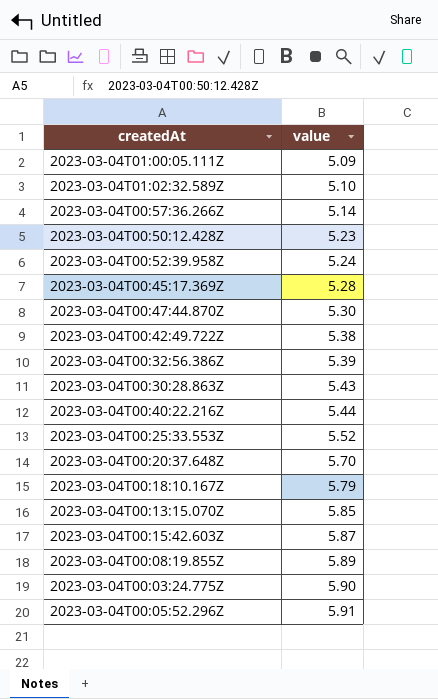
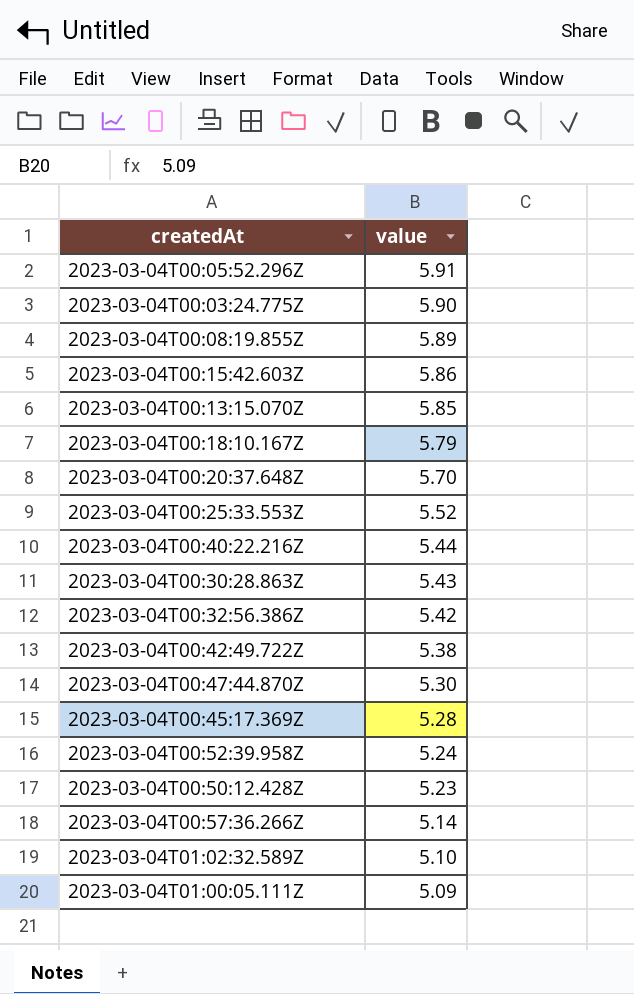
row order: value ascending -> value descending
2023-03-04T00:15:42.603Z | value: 5.87 -> 5.86
2023-03-04T00:32:56.386Z | value: 5.39 -> 5.42

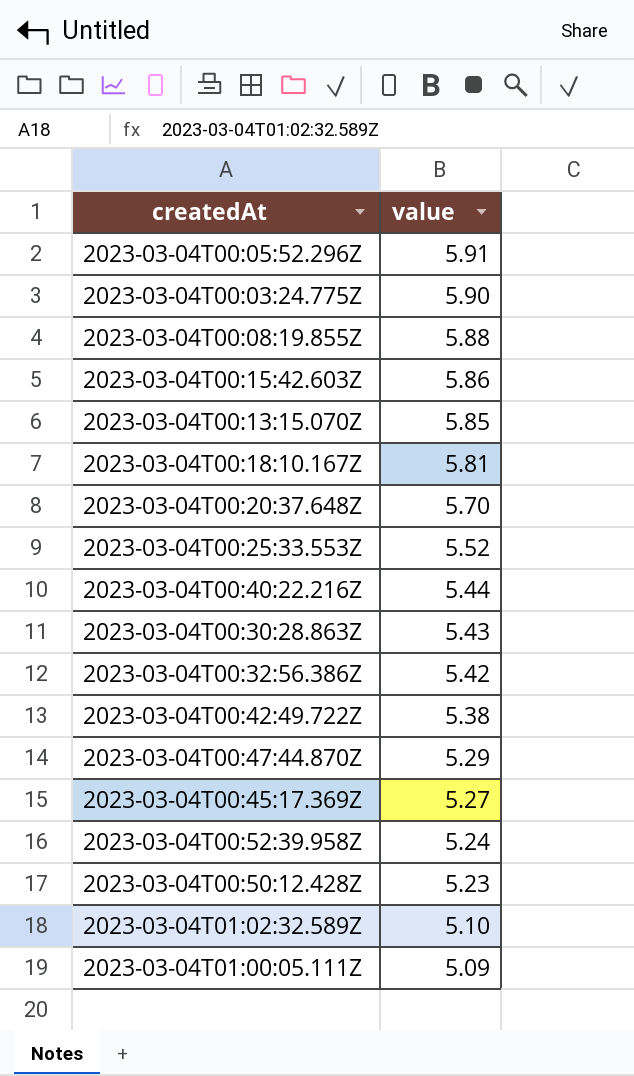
row 2023-03-04T00:57:36.266Z: 5.14 -> none
2023-03-04T00:08:19.855Z | value: 5.89 -> 5.88
2023-03-04T00:18:10.167Z | value: 5.79 -> 5.81
2023-03-04T00:47:44.870Z | value: 5.30 -> 5.29
2023-03-04T00:45:17.369Z | value: 5.28 -> 5.27

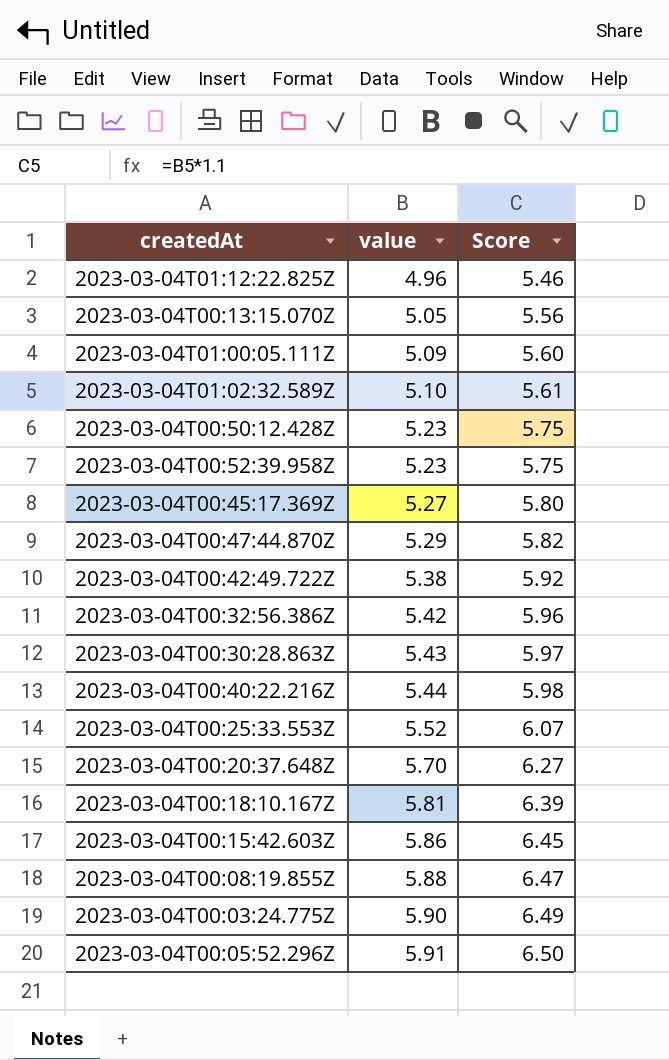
row order: value descending -> value ascending
column Score | formula: none -> [value] * 1.1
row 2023-03-04T01:12:22.825Z: none -> 4.96 | 5.46
2023-03-04T00:13:15.070Z | value: 5.85 -> 5.05
2023-03-04T00:52:39.958Z | value: 5.24 -> 5.23

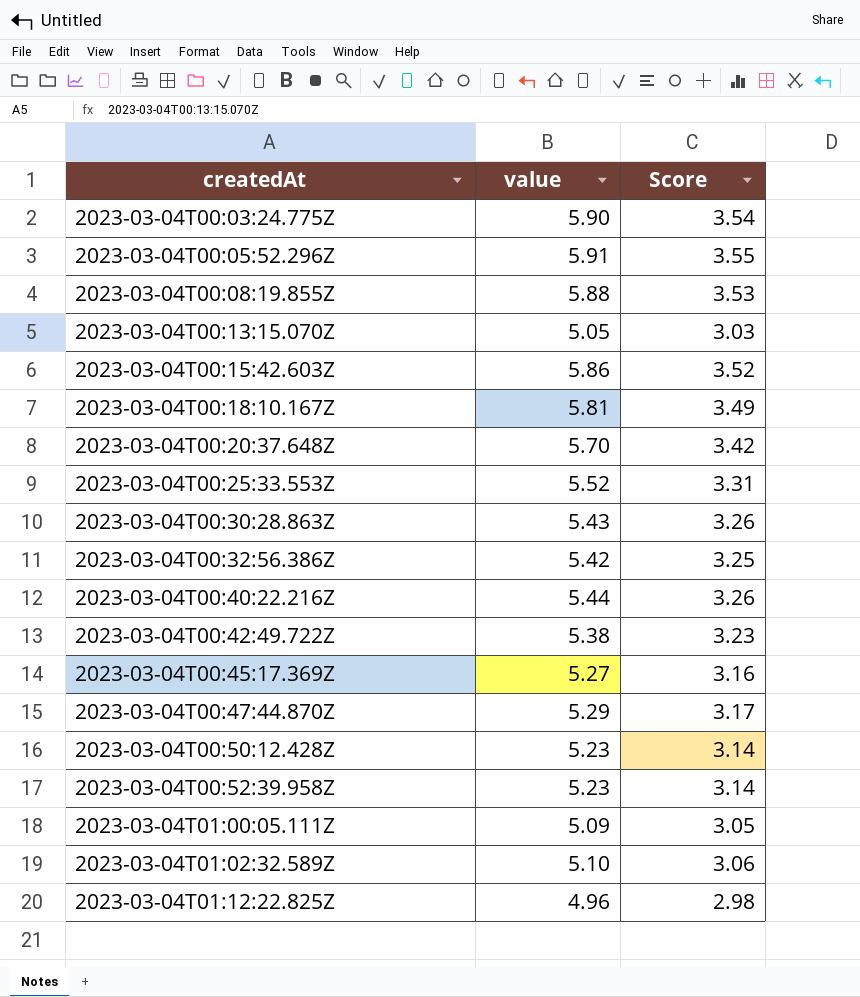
row order: value ascending -> createdAt ascending
column Score | formula: [value] * 1.1 -> [value] * 0.6

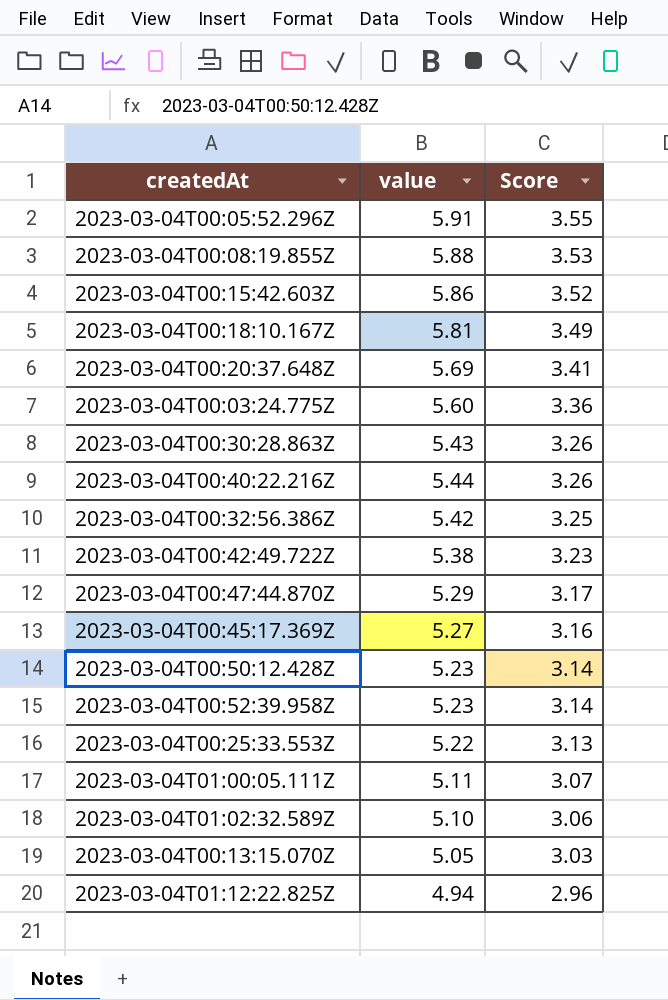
row order: createdAt ascending -> Score descending
2023-03-04T00:20:37.648Z | value: 5.70 -> 5.69
2023-03-04T00:20:37.648Z | Score: 3.42 -> 3.41
2023-03-04T00:03:24.775Z | value: 5.90 -> 5.60
2023-03-04T00:03:24.775Z | Score: 3.54 -> 3.36
2023-03-04T00:25:33.553Z | value: 5.52 -> 5.22
2023-03-04T00:25:33.553Z | Score: 3.31 -> 3.13
2023-03-04T01:00:05.111Z | value: 5.09 -> 5.11
2023-03-04T01:00:05.111Z | Score: 3.05 -> 3.07
2023-03-04T01:12:22.825Z | value: 4.96 -> 4.94
2023-03-04T01:12:22.825Z | Score: 2.98 -> 2.96

